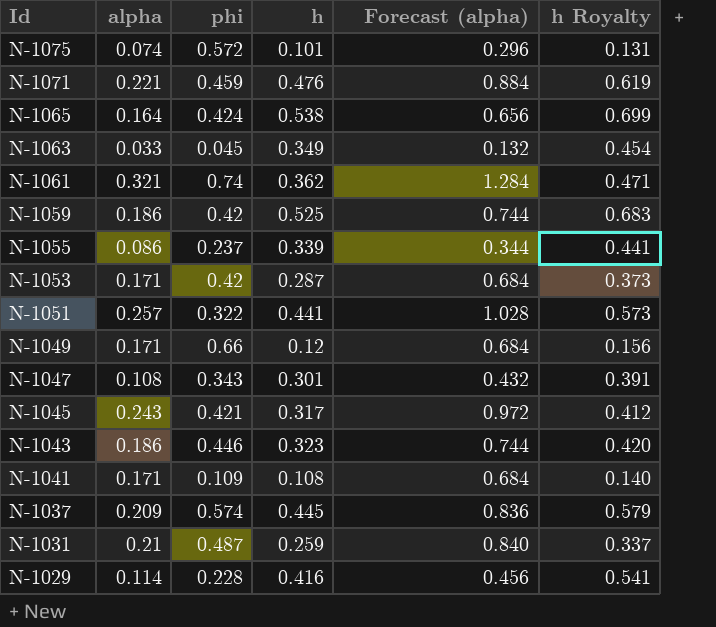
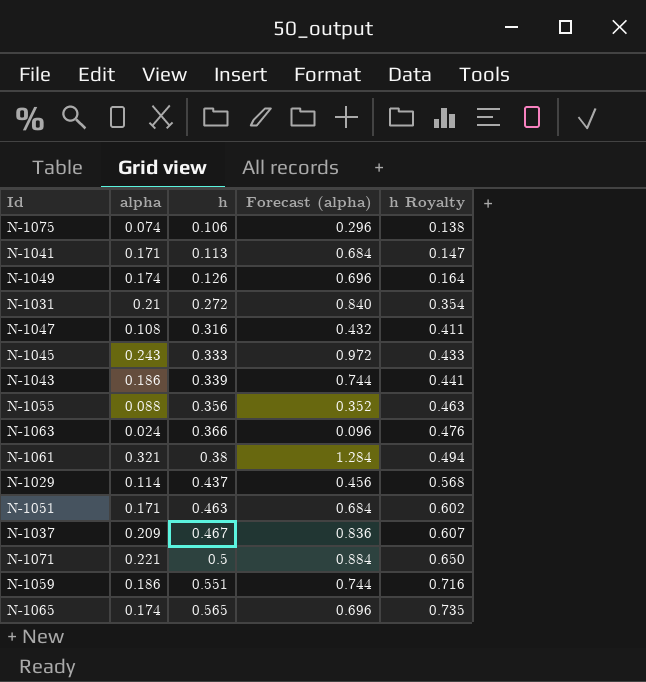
row order: Id descending -> h ascending
column phi | position: 3 -> none
row N-1053: 0.171 | 0.42 | 0.287 | 0.684 | 0.373 -> none
N-1075 | h: 0.101 -> 0.106
N-1075 | h Royalty: 0.131 -> 0.138
N-1041 | h: 0.108 -> 0.113
N-1041 | h Royalty: 0.140 -> 0.147
N-1049 | alpha: 0.171 -> 0.174
N-1049 | h: 0.12 -> 0.126
N-1049 | Forecast (alpha): 0.684 -> 0.696
N-1049 | h Royalty: 0.156 -> 0.164
N-1031 | h: 0.259 -> 0.272
N-1031 | h Royalty: 0.337 -> 0.354
N-1047 | h: 0.301 -> 0.316
N-1047 | h Royalty: 0.391 -> 0.411
N-1045 | h: 0.317 -> 0.333
N-1045 | h Royalty: 0.412 -> 0.433
N-1043 | h: 0.323 -> 0.339
N-1043 | h Royalty: 0.420 -> 0.441
N-1055 | alpha: 0.086 -> 0.088
N-1055 | h: 0.339 -> 0.356
N-1055 | Forecast (alpha): 0.344 -> 0.352
N-1055 | h Royalty: 0.441 -> 0.463
N-1063 | alpha: 0.033 -> 0.024
N-1063 | h: 0.349 -> 0.366
N-1063 | Forecast (alpha): 0.132 -> 0.096
N-1063 | h Royalty: 0.454 -> 0.476
N-1061 | h: 0.362 -> 0.38
N-1061 | h Royalty: 0.471 -> 0.494
N-1029 | h: 0.416 -> 0.437
N-1029 | h Royalty: 0.541 -> 0.568
N-1051 | alpha: 0.257 -> 0.171
N-1051 | h: 0.441 -> 0.463
N-1051 | Forecast (alpha): 1.028 -> 0.684
N-1051 | h Royalty: 0.573 -> 0.602
N-1037 | h: 0.445 -> 0.467
N-1037 | h Royalty: 0.579 -> 0.607
N-1071 | h: 0.476 -> 0.5
N-1071 | h Royalty: 0.619 -> 0.650
N-1059 | h: 0.525 -> 0.551
N-1059 | h Royalty: 0.683 -> 0.716
N-1065 | alpha: 0.164 -> 0.174
N-1065 | h: 0.538 -> 0.565
N-1065 | Forecast (alpha): 0.656 -> 0.696
N-1065 | h Royalty: 0.699 -> 0.735

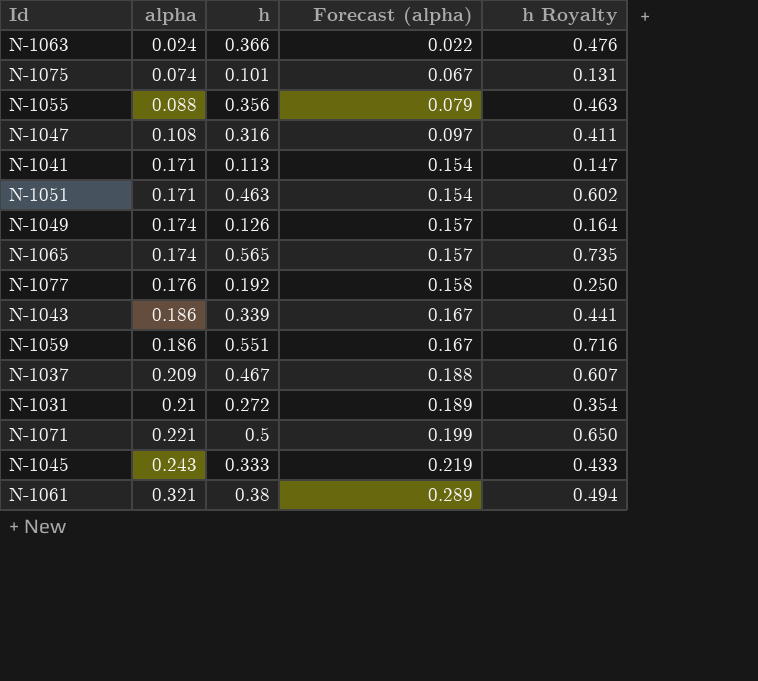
row order: h ascending -> alpha ascending
column Forecast (alpha) | formula: [alpha] * 4 -> [alpha] * 0.9
row N-1029: 0.114 | 0.437 | 0.456 | 0.568 -> none
N-1075 | h: 0.106 -> 0.101
N-1075 | h Royalty: 0.138 -> 0.131
row N-1077: none -> 0.176 | 0.192 | 0.158 | 0.250

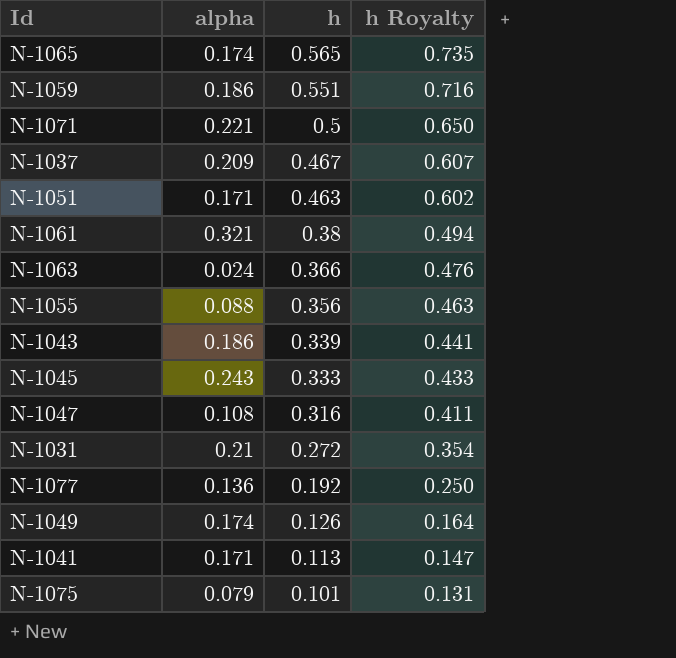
row order: alpha ascending -> h descending
column Forecast (alpha) | formula: [alpha] * 0.9 -> none
N-1077 | alpha: 0.176 -> 0.136
N-1075 | alpha: 0.074 -> 0.079

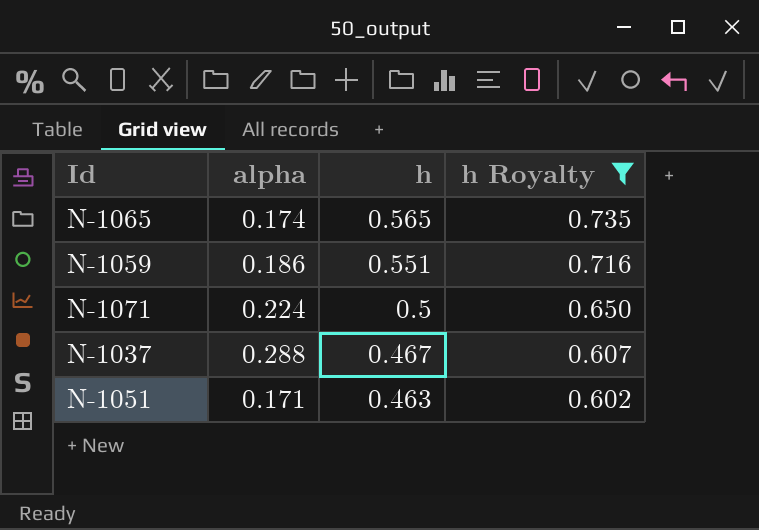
filter: none -> h Royalty >= 0.602
N-1071 | alpha: 0.221 -> 0.224
N-1037 | alpha: 0.209 -> 0.288

